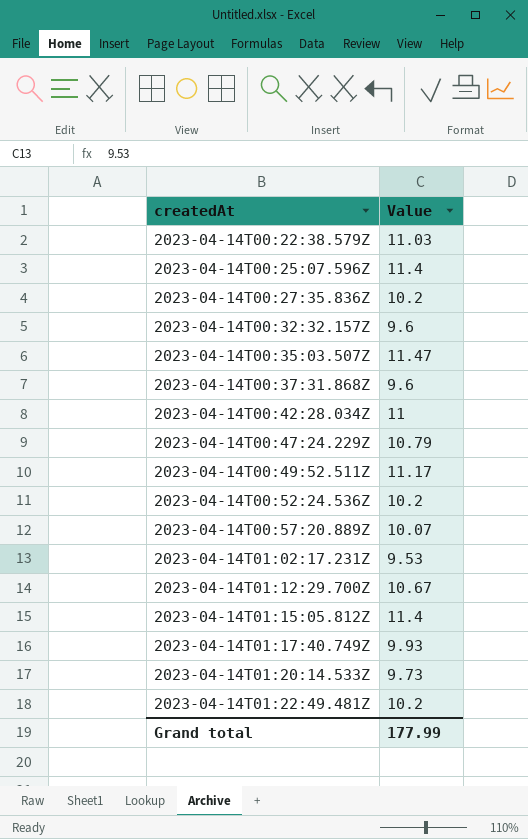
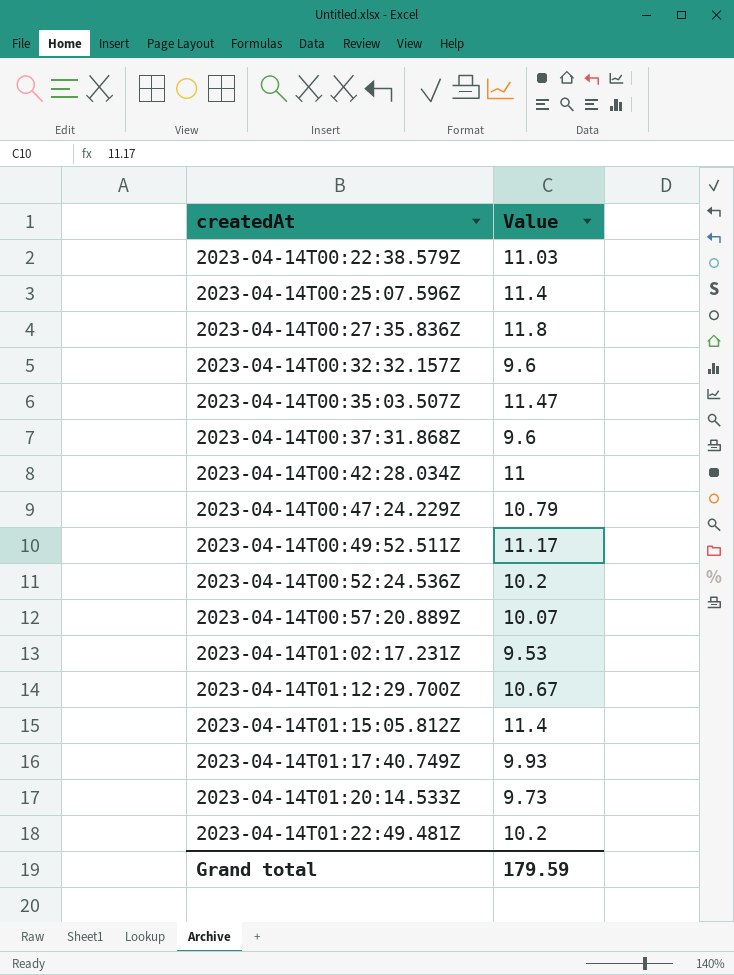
2023-04-14T00:27:35.836Z | Value: 10.2 -> 11.8
Grand total | Value: 177.99 -> 179.59

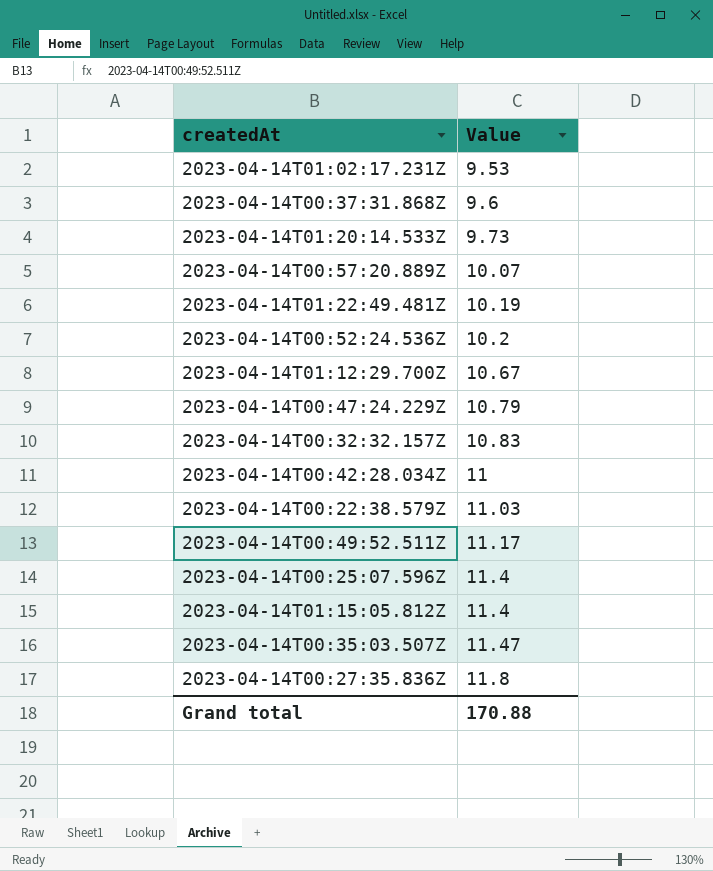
row order: createdAt ascending -> Value ascending
row 2023-04-14T01:17:40.749Z: 9.93 -> none
2023-04-14T01:22:49.481Z | Value: 10.2 -> 10.19
2023-04-14T00:32:32.157Z | Value: 9.6 -> 10.83
Grand total | Value: 179.59 -> 170.88

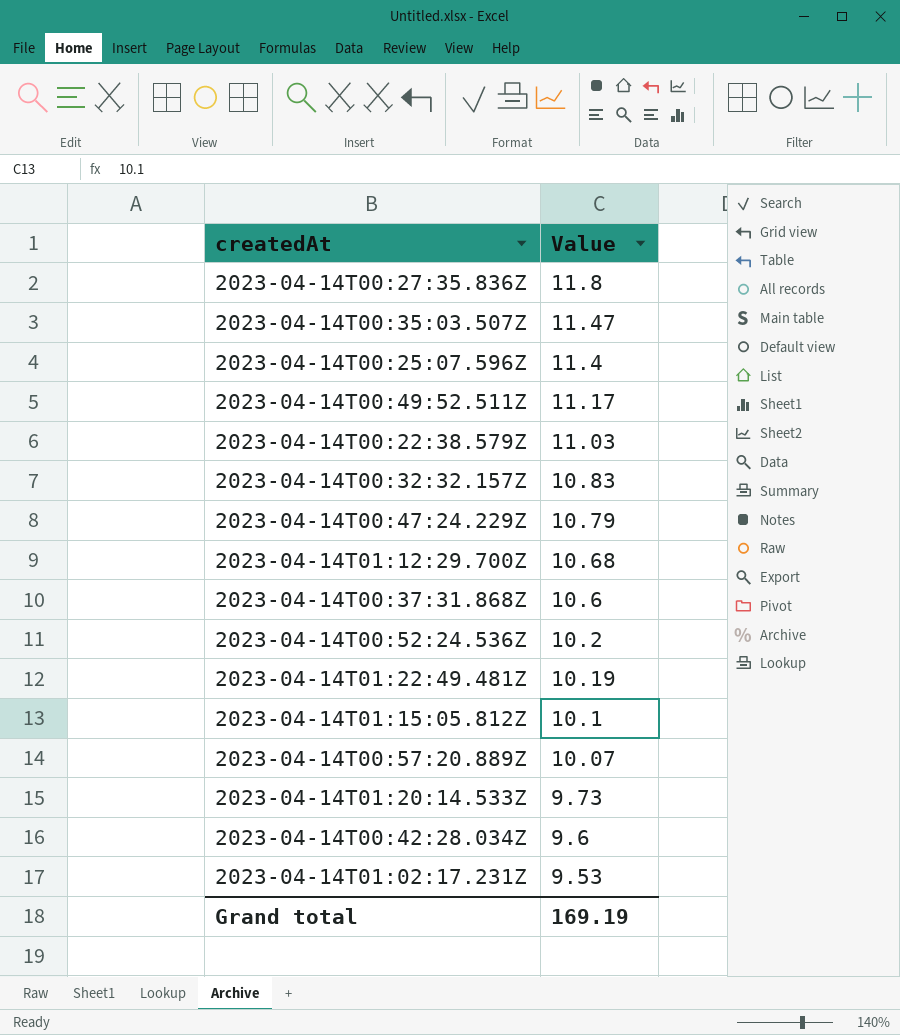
row order: Value ascending -> Value descending
2023-04-14T01:12:29.700Z | Value: 10.67 -> 10.68
2023-04-14T00:37:31.868Z | Value: 9.6 -> 10.6
2023-04-14T01:15:05.812Z | Value: 11.4 -> 10.1
2023-04-14T00:42:28.034Z | Value: 11 -> 9.6
Grand total | Value: 170.88 -> 169.19

